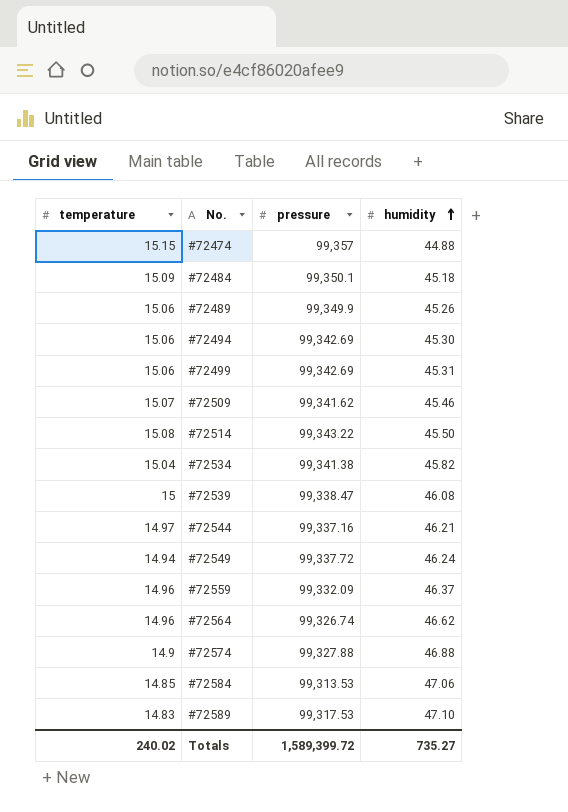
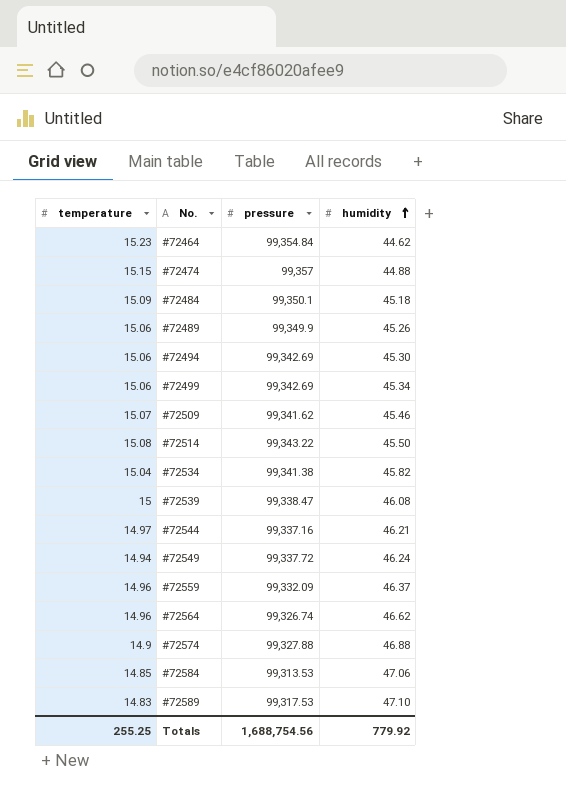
row #72464: none -> 15.23 | 99,354.84 | 44.62
#72499 | humidity: 45.31 -> 45.34
Totals | temperature: 240.02 -> 255.25
Totals | pressure: 1,589,399.72 -> 1,688,754.56
Totals | humidity: 735.27 -> 779.92

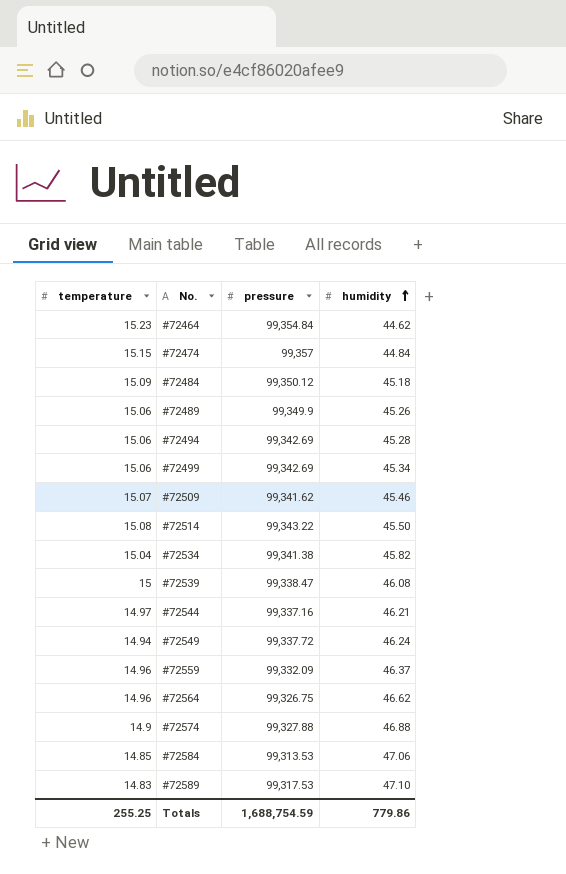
#72474 | humidity: 44.88 -> 44.84
#72484 | pressure: 99,350.1 -> 99,350.12
#72494 | humidity: 45.30 -> 45.28
#72564 | pressure: 99,326.74 -> 99,326.75
Totals | pressure: 1,688,754.56 -> 1,688,754.59
Totals | humidity: 779.92 -> 779.86

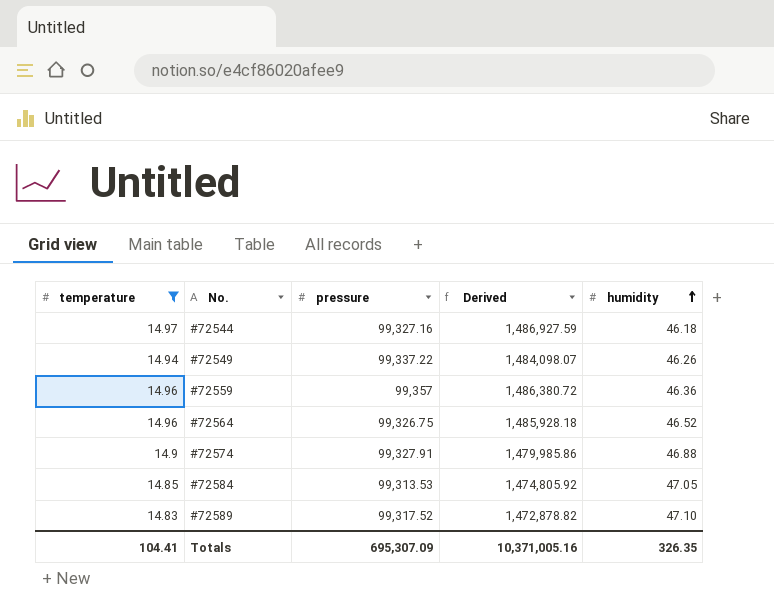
filter: none -> temperature <= 14.97
column Derived | formula: none -> [temperature] * [pressure]
#72544 | pressure: 99,337.16 -> 99,327.16
#72544 | humidity: 46.21 -> 46.18
#72549 | pressure: 99,337.72 -> 99,337.22
#72549 | humidity: 46.24 -> 46.26
#72559 | pressure: 99,332.09 -> 99,357
#72559 | humidity: 46.37 -> 46.36
#72564 | humidity: 46.62 -> 46.52
#72574 | pressure: 99,327.88 -> 99,327.91
#72584 | humidity: 47.06 -> 47.05
#72589 | pressure: 99,317.53 -> 99,317.52
Totals | temperature: 255.25 -> 104.41
Totals | pressure: 1,688,754.59 -> 695,307.09
Totals | humidity: 779.86 -> 326.35

